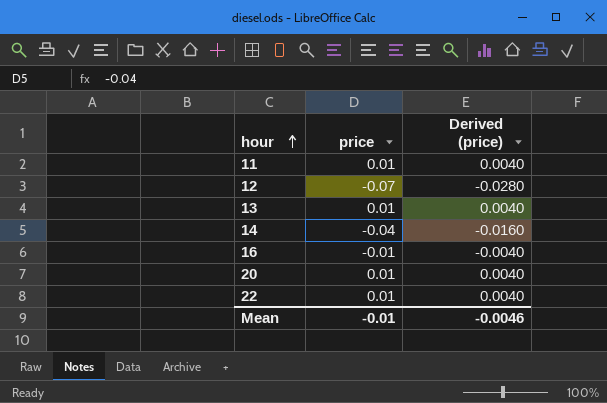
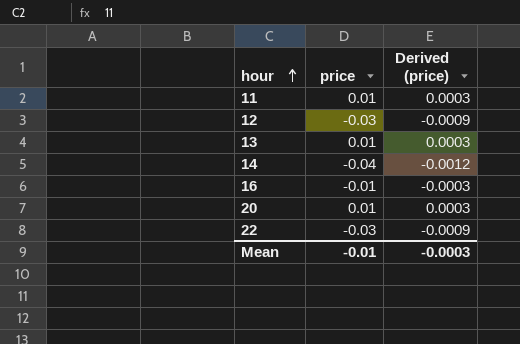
column Derived (price) | formula: [price] * 0.4 -> [price] * 0.03
12 | price: -0.07 -> -0.03
22 | price: 0.01 -> -0.03
Mean | Derived (price): -0.0046 -> -0.0003

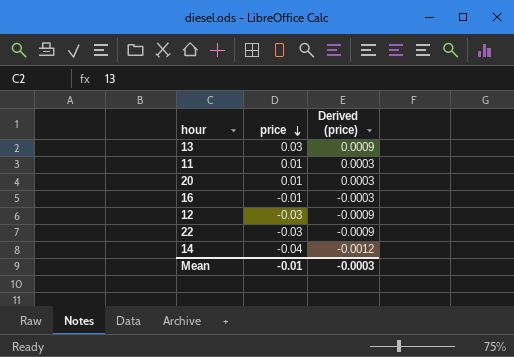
row order: hour ascending -> price descending
13 | price: 0.01 -> 0.03
13 | Derived (price): 0.0003 -> 0.0009

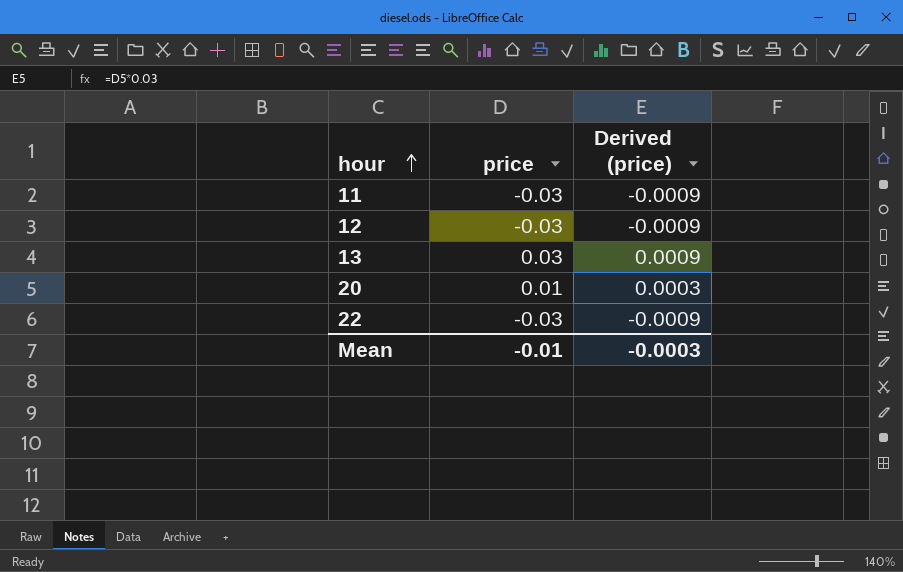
row order: price descending -> hour ascending
row 16: -0.01 | -0.0003 -> none
row 14: -0.04 | -0.0012 -> none
11 | price: 0.01 -> -0.03
11 | Derived (price): 0.0003 -> -0.0009

